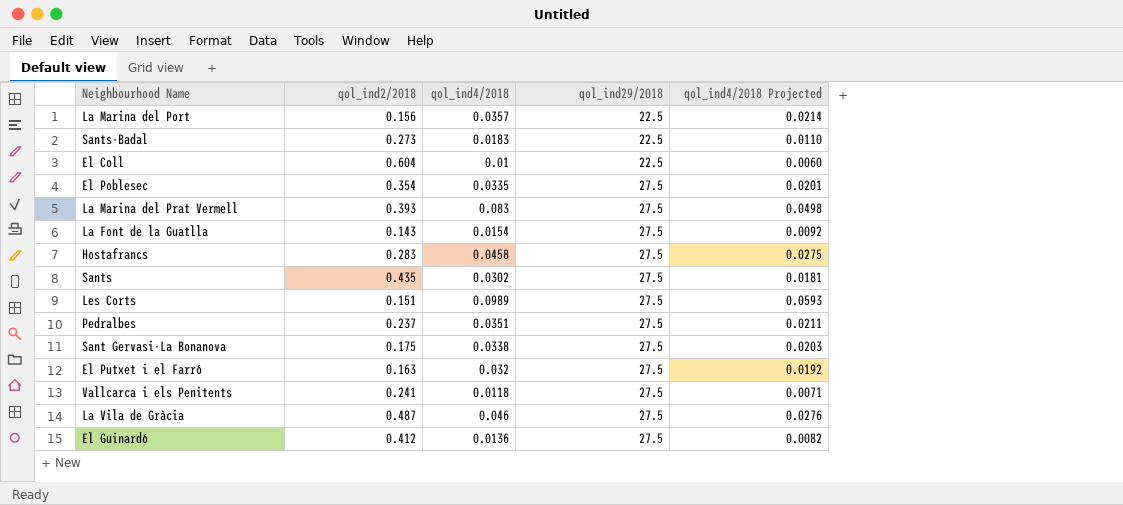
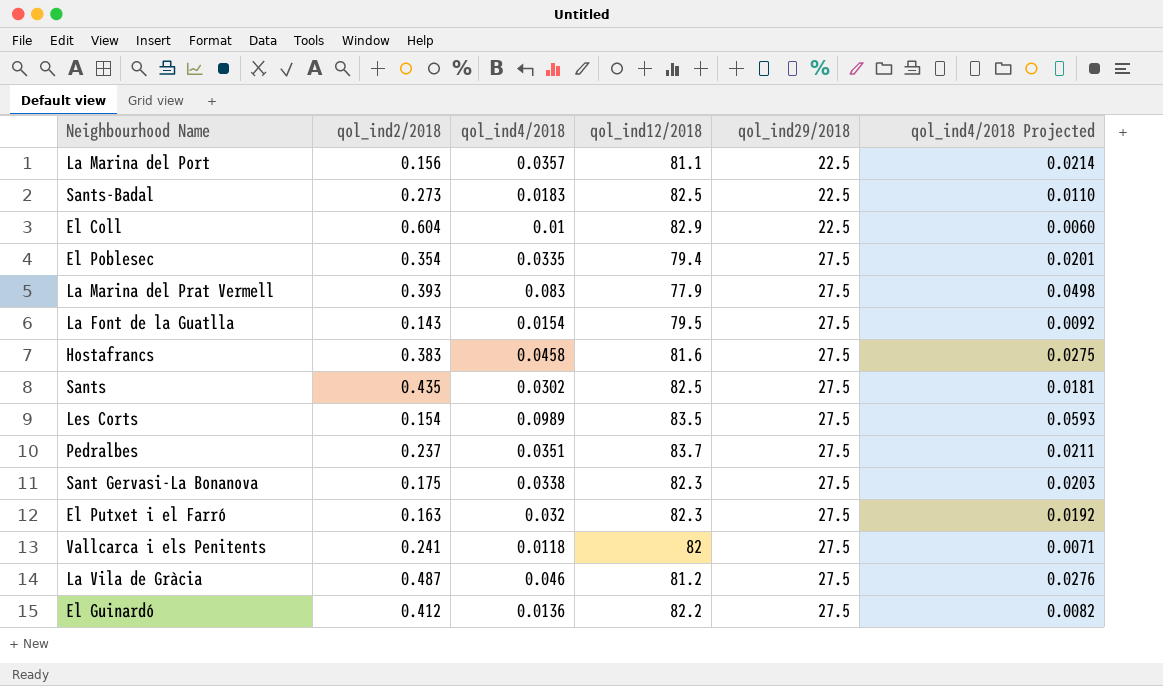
column qol_ind12/2018 | position: none -> 4
Hostafrancs | qol_ind2/2018: 0.283 -> 0.383
Les Corts | qol_ind2/2018: 0.151 -> 0.154

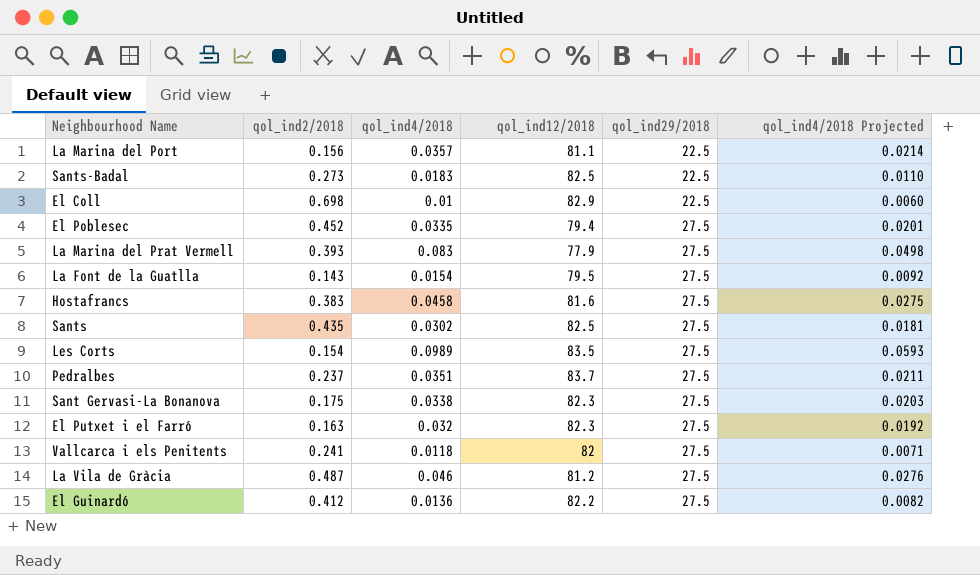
El Coll | qol_ind2/2018: 0.604 -> 0.698
El Poblesec | qol_ind2/2018: 0.354 -> 0.452

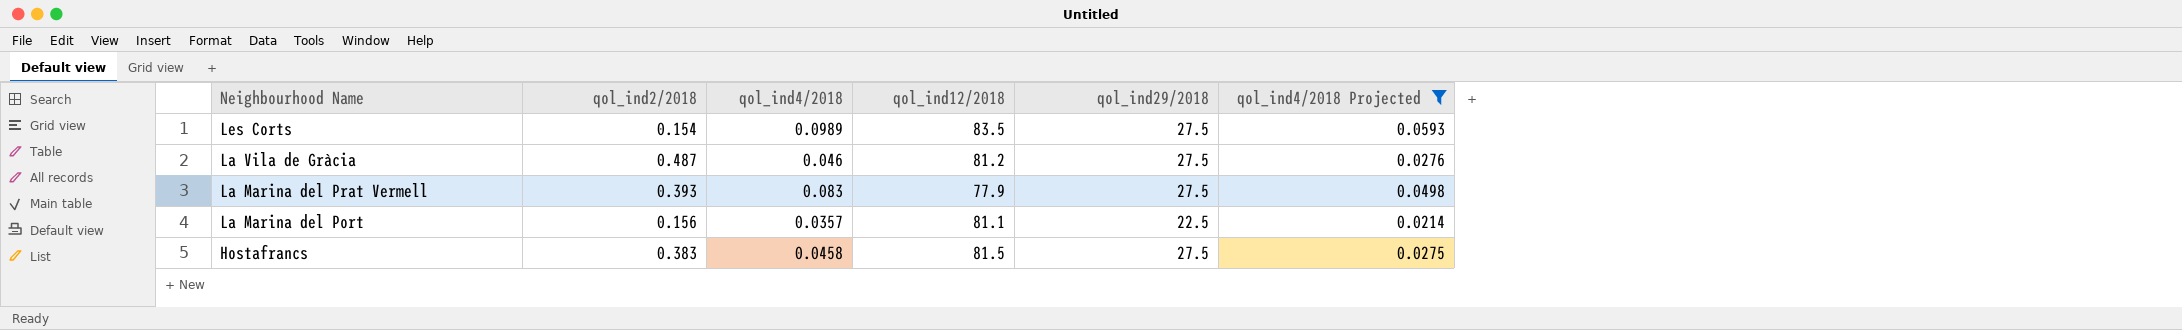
filter: none -> qol_ind4/2018 Projected >= 0.0214
row order: qol_ind29/2018 ascending -> Neighbourhood Name descending
Hostafrancs | qol_ind12/2018: 81.6 -> 81.5

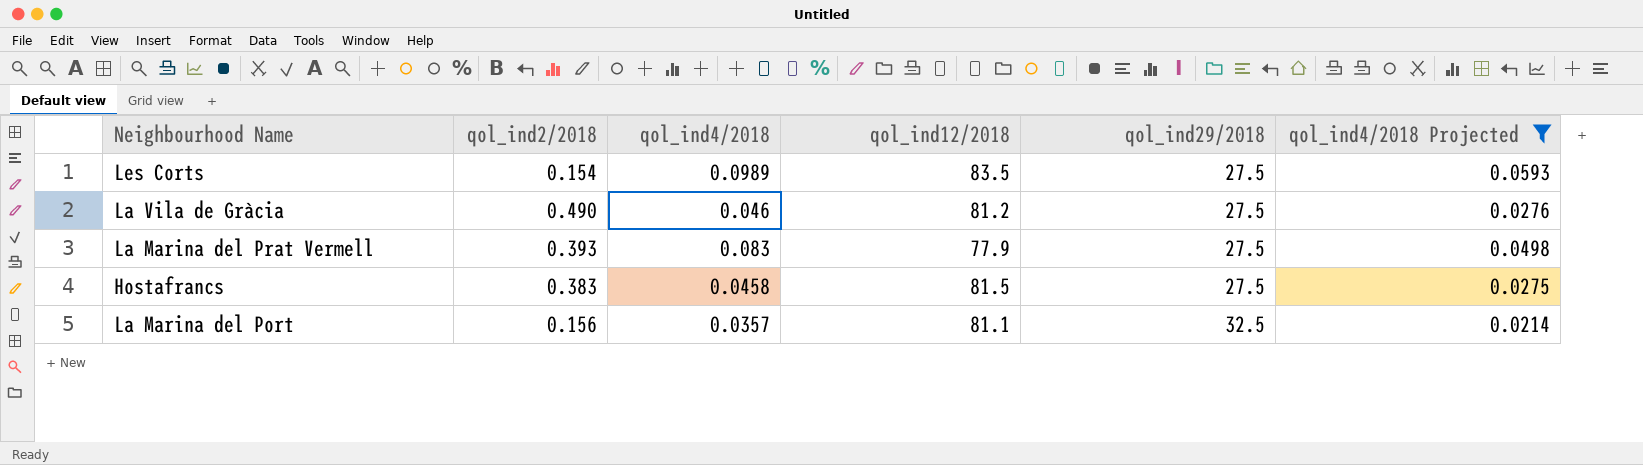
row order: Neighbourhood Name descending -> qol_ind29/2018 ascending
La Vila de Gràcia | qol_ind2/2018: 0.487 -> 0.490
La Marina del Port | qol_ind29/2018: 22.5 -> 32.5

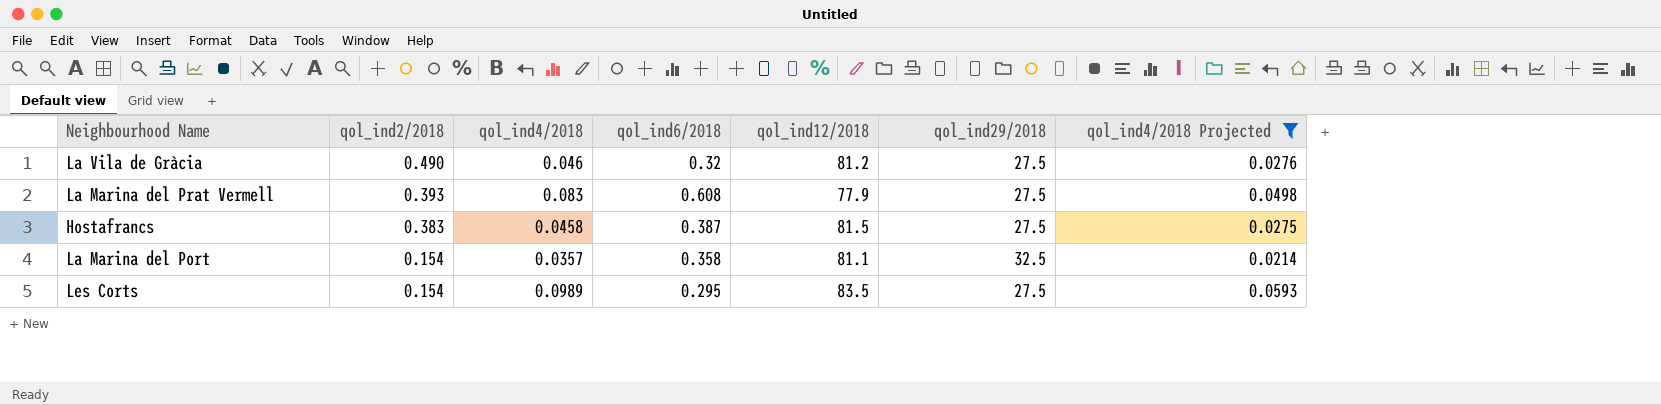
row order: qol_ind29/2018 ascending -> qol_ind2/2018 descending
column qol_ind6/2018 | position: none -> 4
La Marina del Port | qol_ind2/2018: 0.156 -> 0.154

